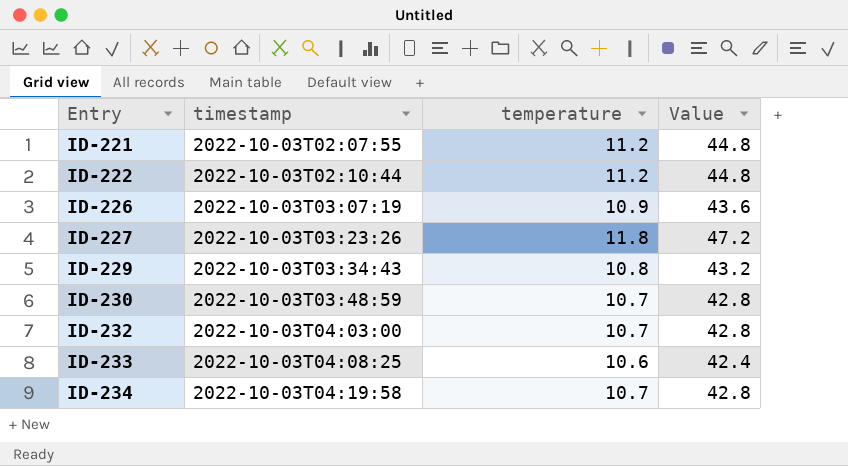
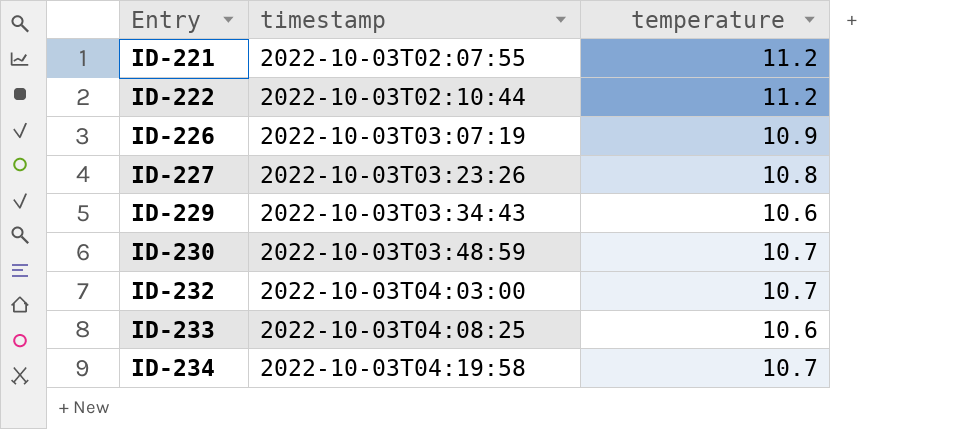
column Value | formula: [temperature] * 4 -> none
ID-227 | temperature: 11.8 -> 10.8
ID-229 | temperature: 10.8 -> 10.6

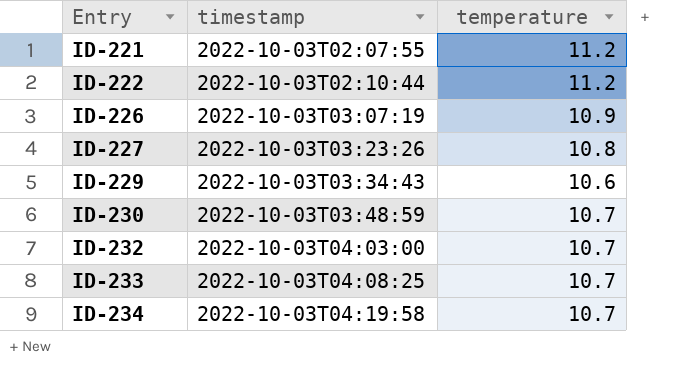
ID-233 | temperature: 10.6 -> 10.7

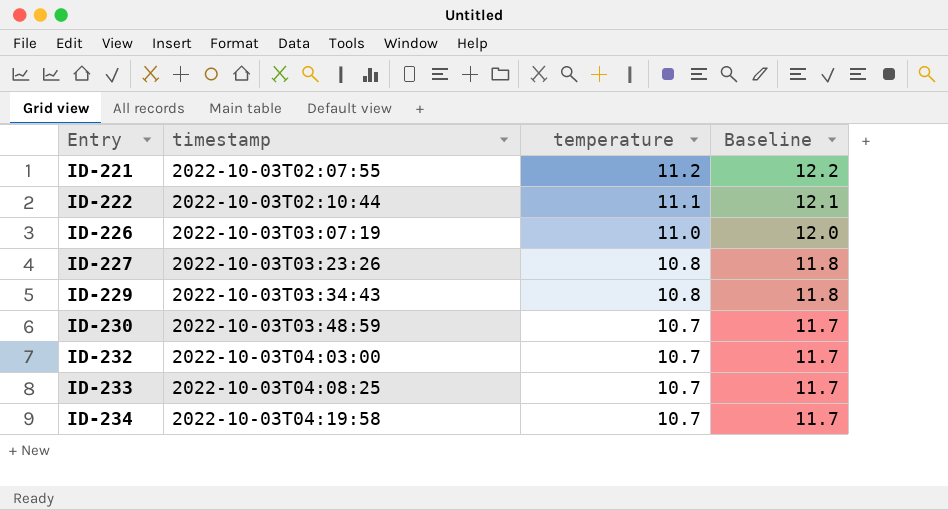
column Baseline | formula: none -> [temperature] + 1
ID-222 | temperature: 11.2 -> 11.1
ID-226 | temperature: 10.9 -> 11.0
ID-229 | temperature: 10.6 -> 10.8

